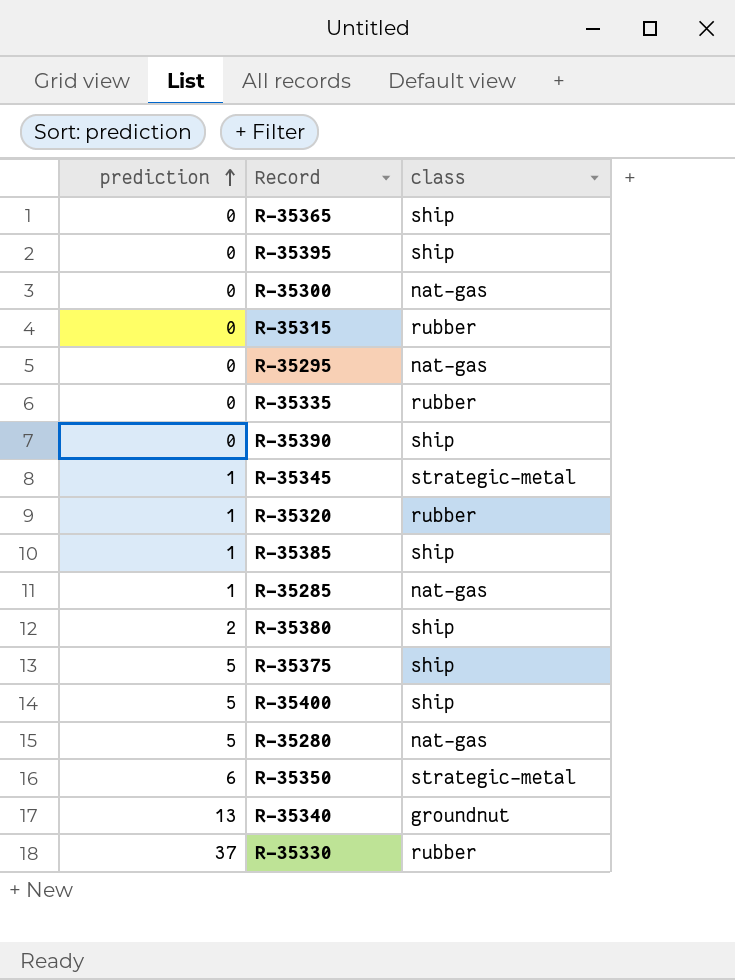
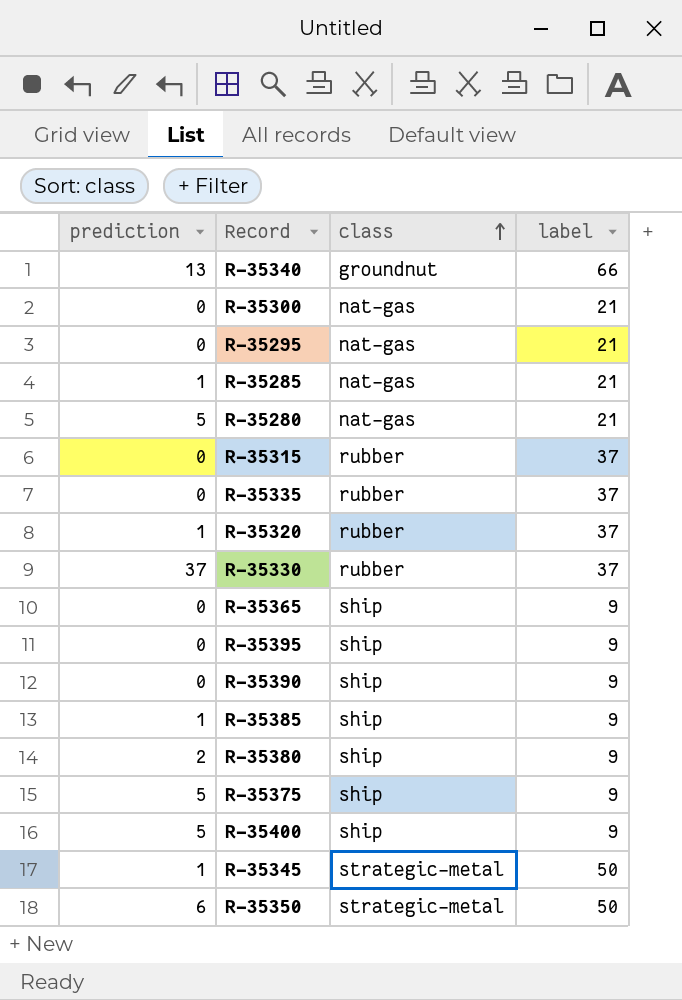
row order: prediction ascending -> class ascending
column label | position: none -> 4

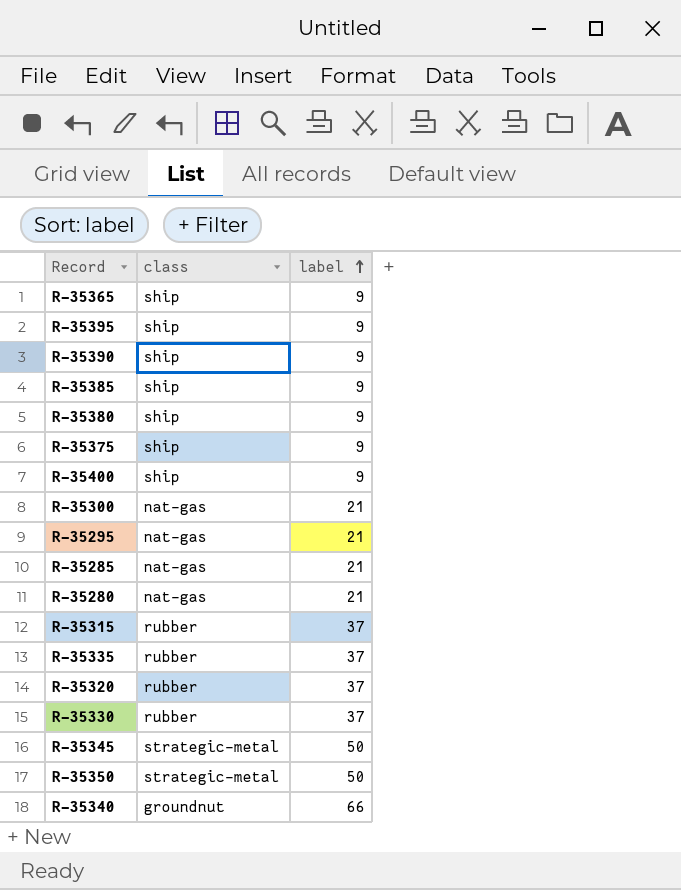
row order: class ascending -> label ascending
column prediction | position: 1 -> none

